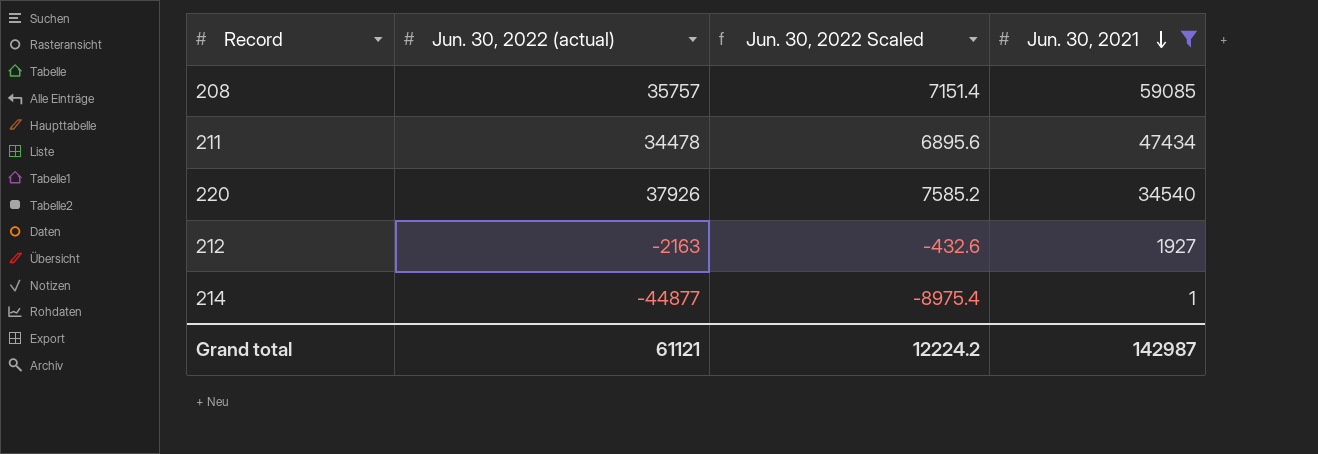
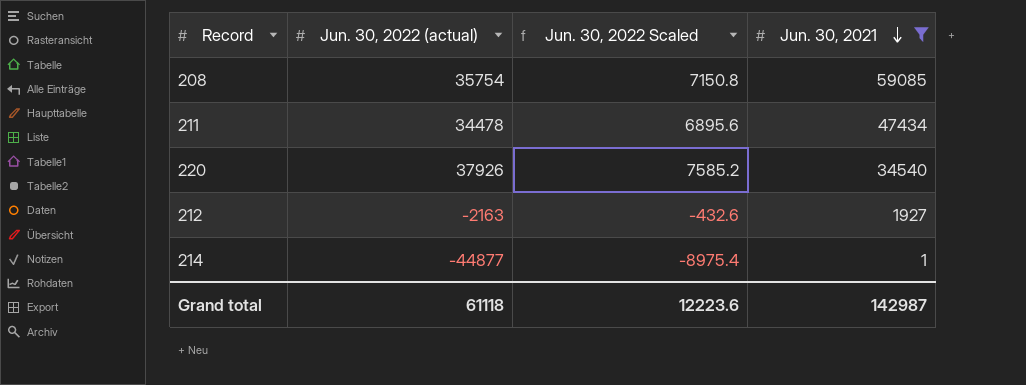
208 | Jun. 30, 2022 (actual): 35757 -> 35754
208 | Jun. 30, 2022 Scaled: 7151.4 -> 7150.8
Grand total | Jun. 30, 2022 (actual): 61121 -> 61118
Grand total | Jun. 30, 2022 Scaled: 12224.2 -> 12223.6

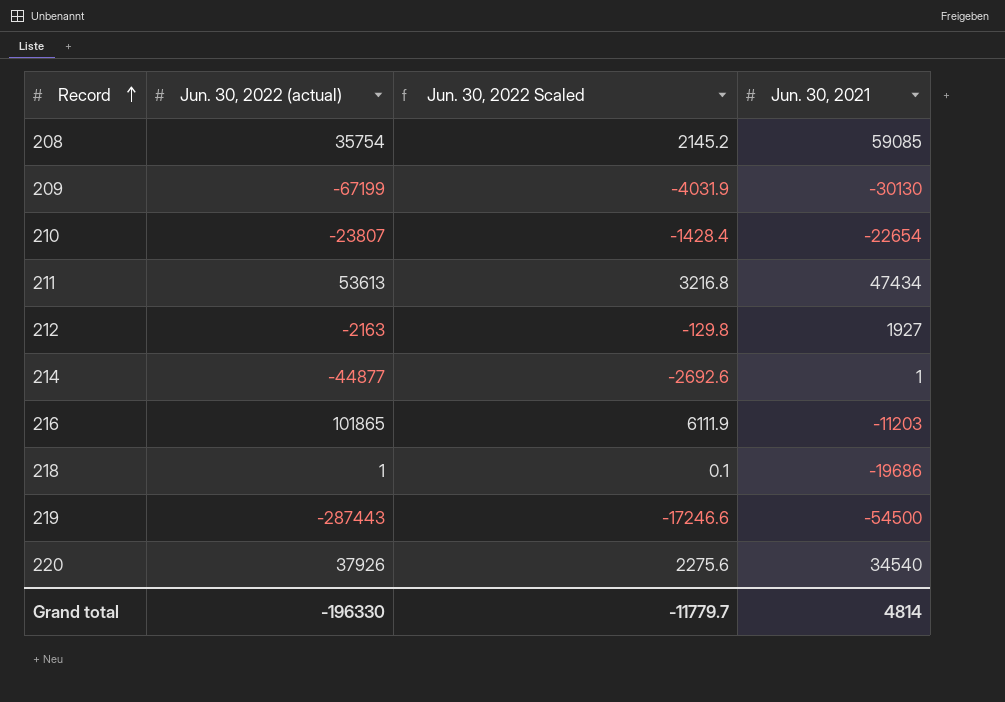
filter: Jun. 30, 2021 >= 1 -> none
row order: Jun. 30, 2021 descending -> Record ascending
column Jun. 30, 2022 Scaled | formula: [Jun. 30, 2022 (actual)] * 0.2 -> [Jun. 30, 2022 (actual)] * 0.06
211 | Jun. 30, 2022 (actual): 34478 -> 53613
Grand total | Jun. 30, 2022 (actual): 61118 -> -196330
Grand total | Jun. 30, 2022 Scaled: 12223.6 -> -11779.7
Grand total | Jun. 30, 2021: 142987 -> 4814

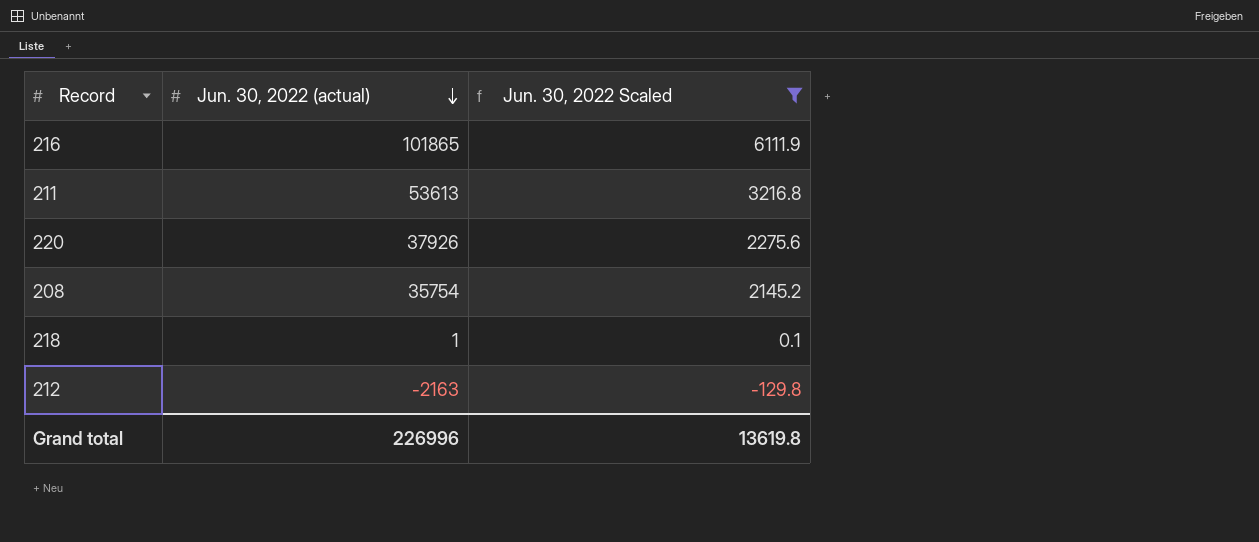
filter: none -> Jun. 30, 2022 Scaled >= -129.8
row order: Record ascending -> Jun. 30, 2022 (actual) descending
column Jun. 30, 2021 | position: 4 -> none
Grand total | Jun. 30, 2022 (actual): -196330 -> 226996
Grand total | Jun. 30, 2022 Scaled: -11779.7 -> 13619.8

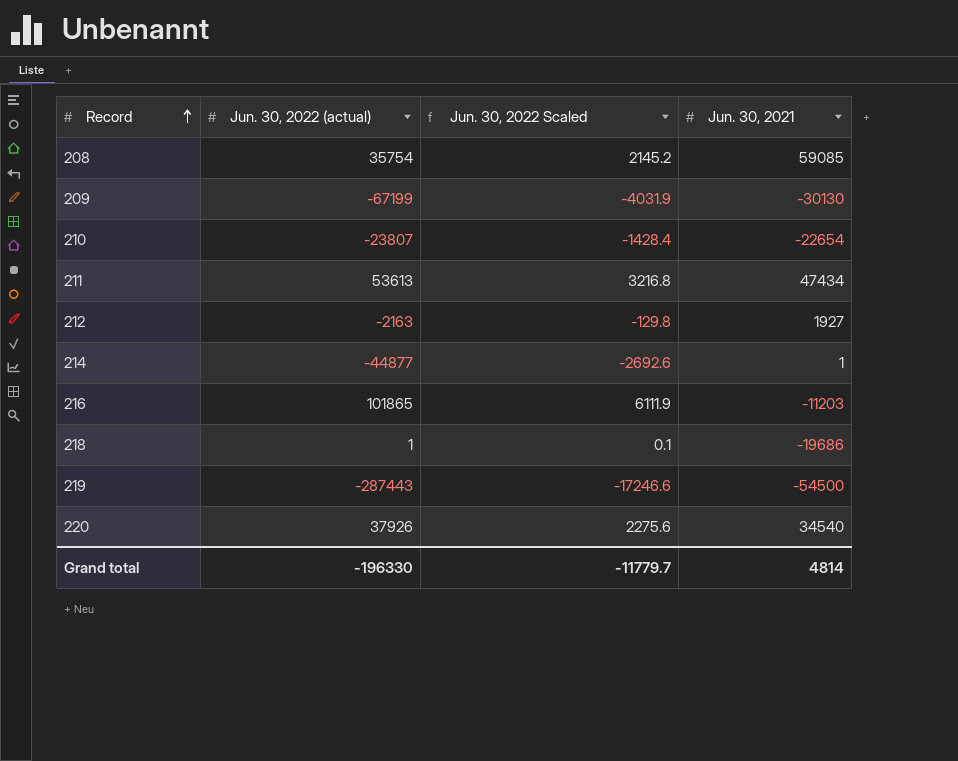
filter: Jun. 30, 2022 Scaled >= -129.8 -> none
row order: Jun. 30, 2022 (actual) descending -> Record ascending
column Jun. 30, 2021 | position: none -> 4
Grand total | Jun. 30, 2022 (actual): 226996 -> -196330
Grand total | Jun. 30, 2022 Scaled: 13619.8 -> -11779.7

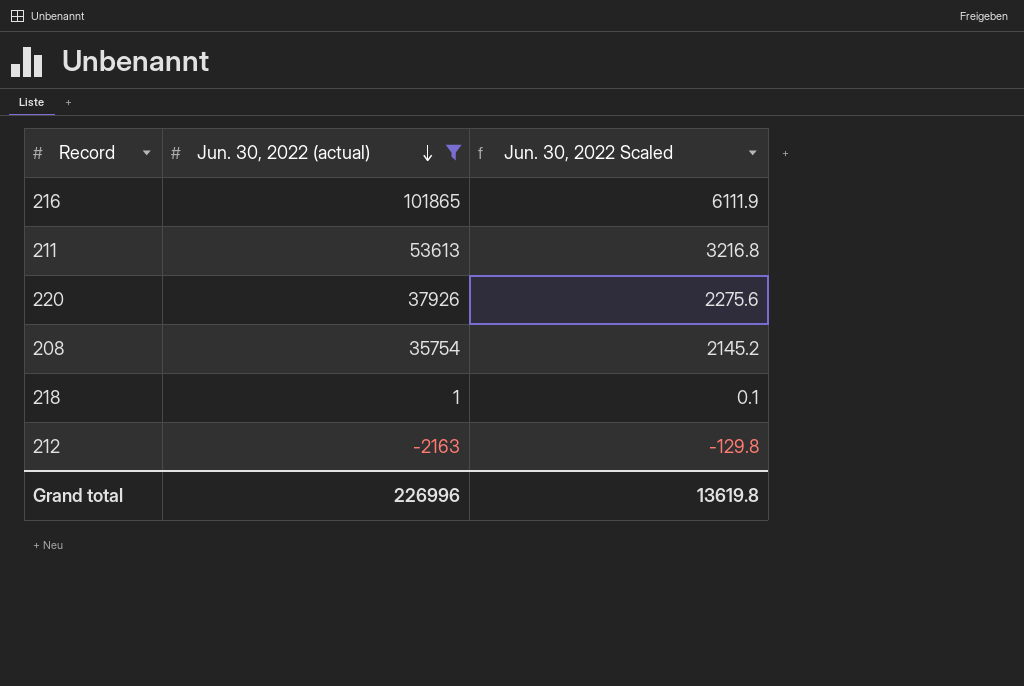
filter: none -> Jun. 30, 2022 (actual) >= -2163
row order: Record ascending -> Jun. 30, 2022 (actual) descending
column Jun. 30, 2021 | position: 4 -> none
Grand total | Jun. 30, 2022 (actual): -196330 -> 226996
Grand total | Jun. 30, 2022 Scaled: -11779.7 -> 13619.8

